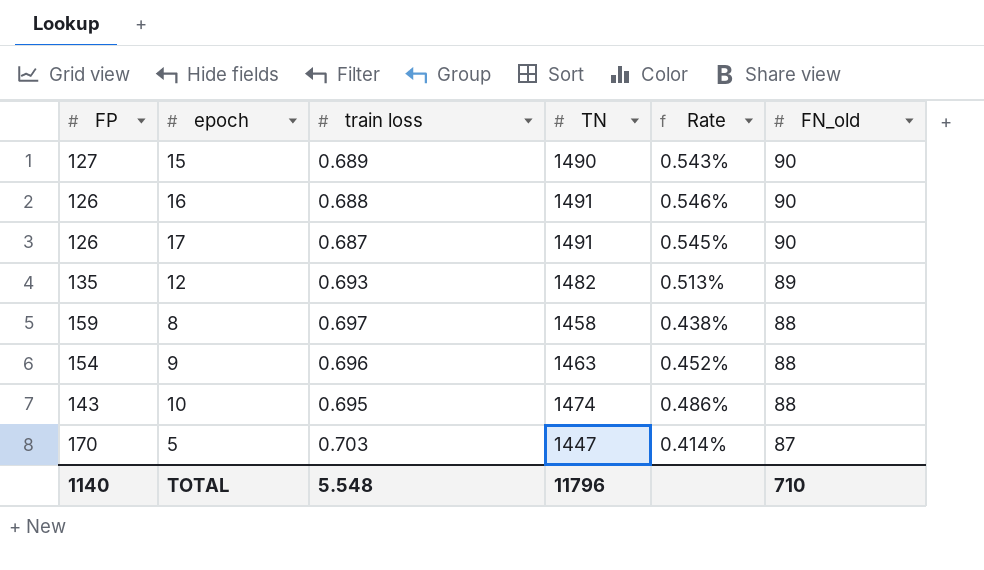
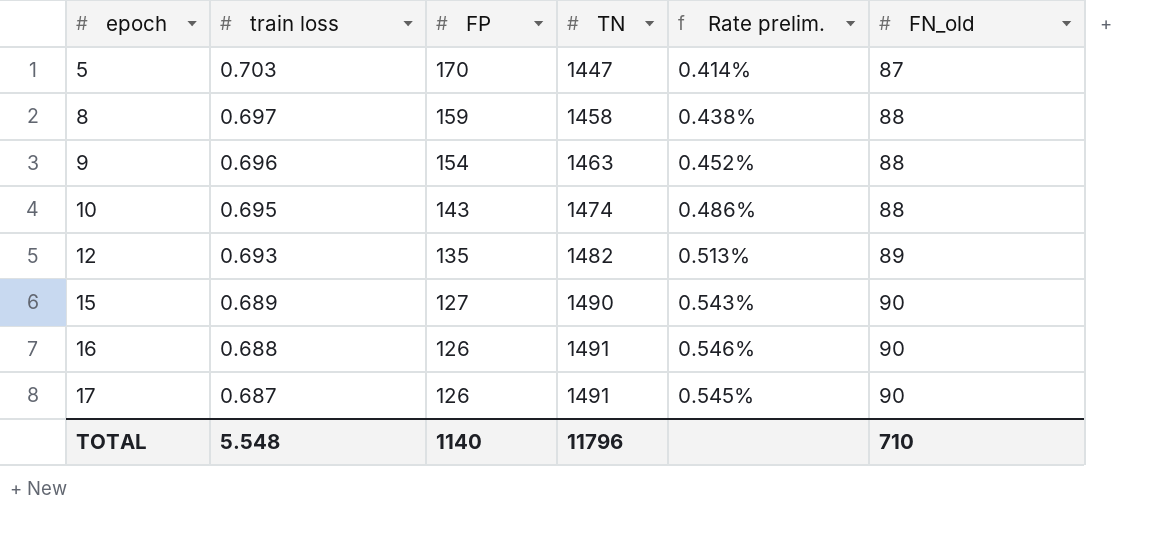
row order: FN_old descending -> epoch ascending
column FP | position: 1 -> 3
column name: Rate -> Rate prelim.

